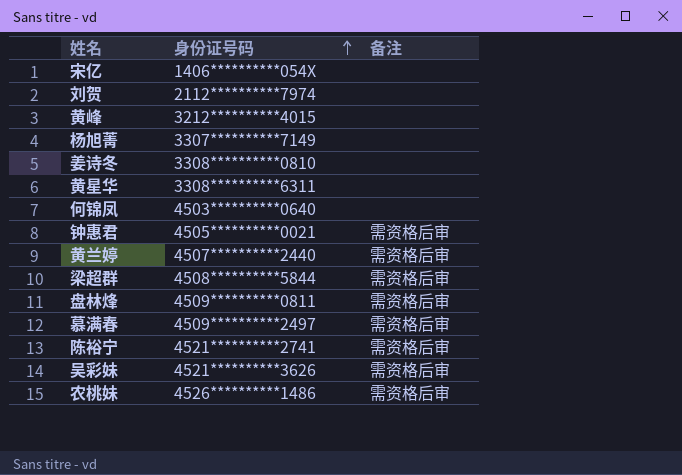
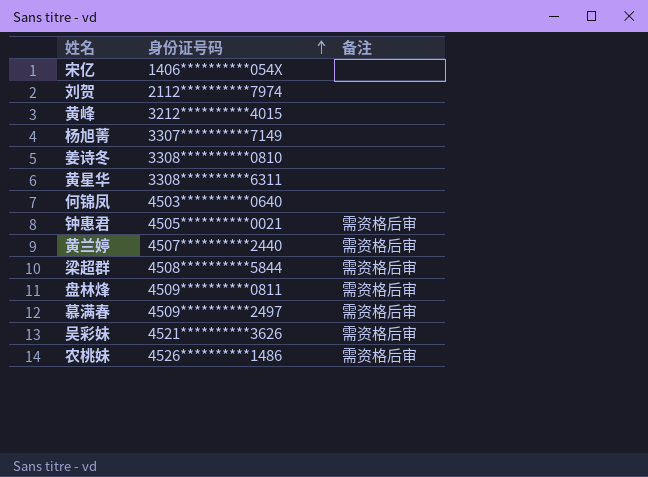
row 陈裕宁: 4521**********2741 | 需资格后审 -> none

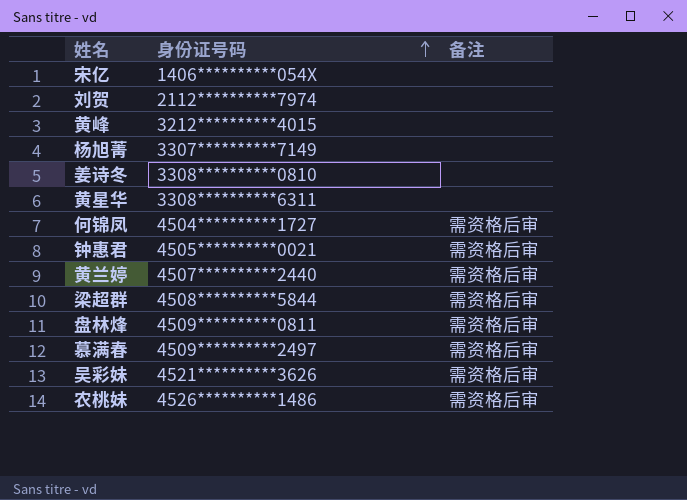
何锦凤 | 身份证号码: 4503**********0640 -> 4504**********1727
何锦凤 | 备注: none -> 需资格后审

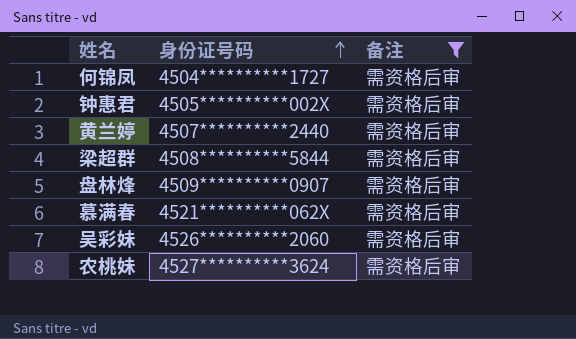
filter: none -> 备注 = 需资格后审
钟惠君 | 身份证号码: 4505**********0021 -> 4505**********002X
盘林烽 | 身份证号码: 4509**********0811 -> 4509**********0907
慕满春 | 身份证号码: 4509**********2497 -> 4521**********062X
吴彩妹 | 身份证号码: 4521**********3626 -> 4526**********2060
农桃妹 | 身份证号码: 4526**********1486 -> 4527**********3624

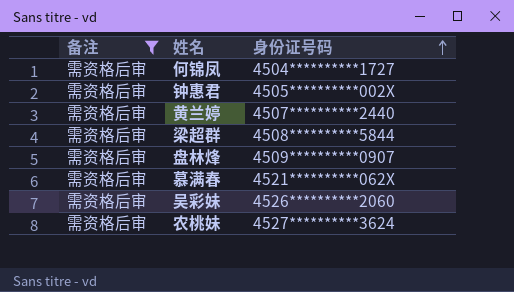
column 备注 | position: 3 -> 1

